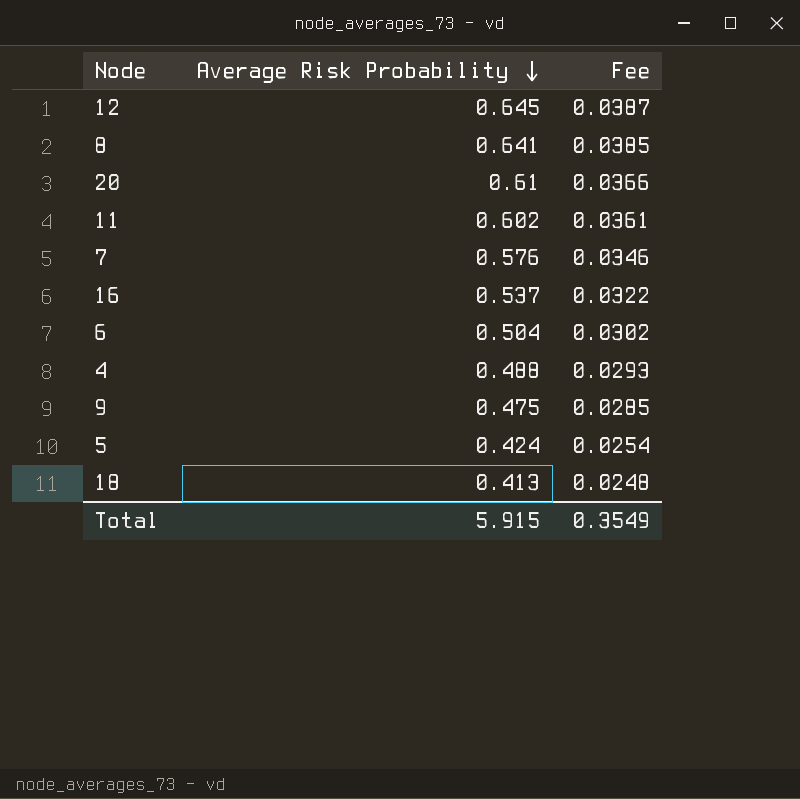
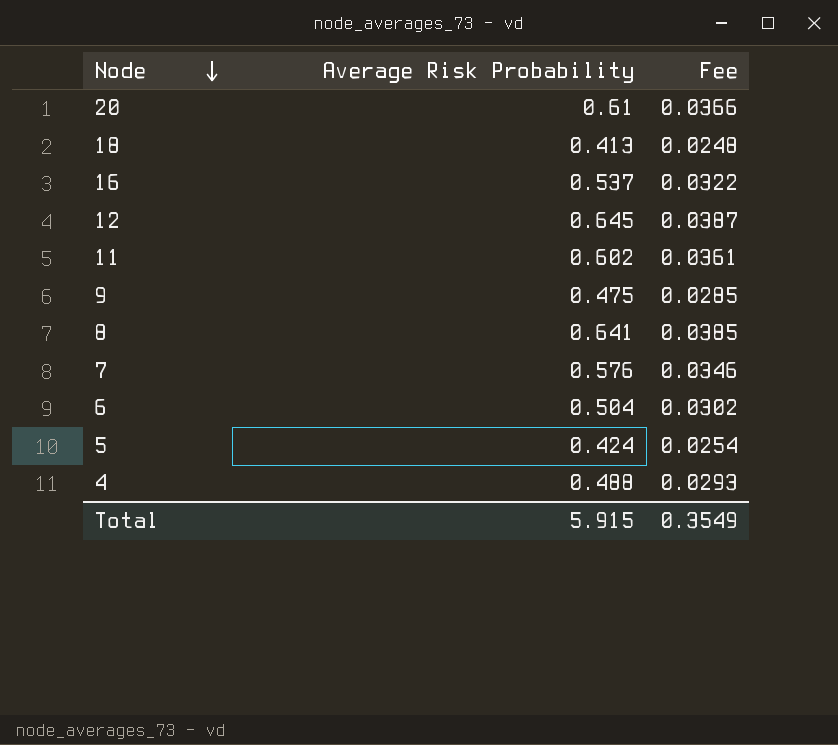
row order: Average Risk Probability descending -> Node descending

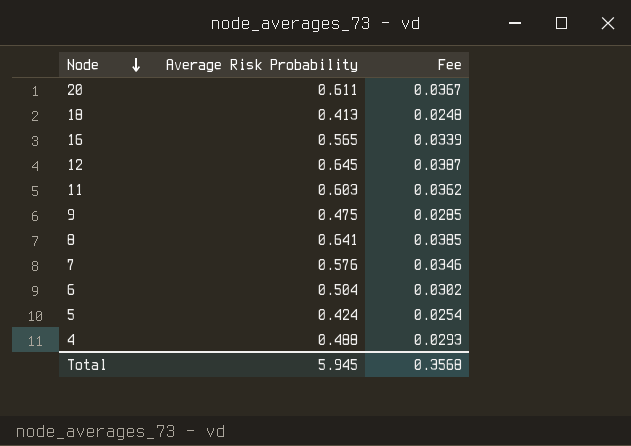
20 | Average Risk Probability: 0.61 -> 0.611
20 | Fee: 0.0366 -> 0.0367
16 | Average Risk Probability: 0.537 -> 0.565
16 | Fee: 0.0322 -> 0.0339
11 | Average Risk Probability: 0.602 -> 0.603
11 | Fee: 0.0361 -> 0.0362
Total | Average Risk Probability: 5.915 -> 5.945
Total | Fee: 0.3549 -> 0.3568

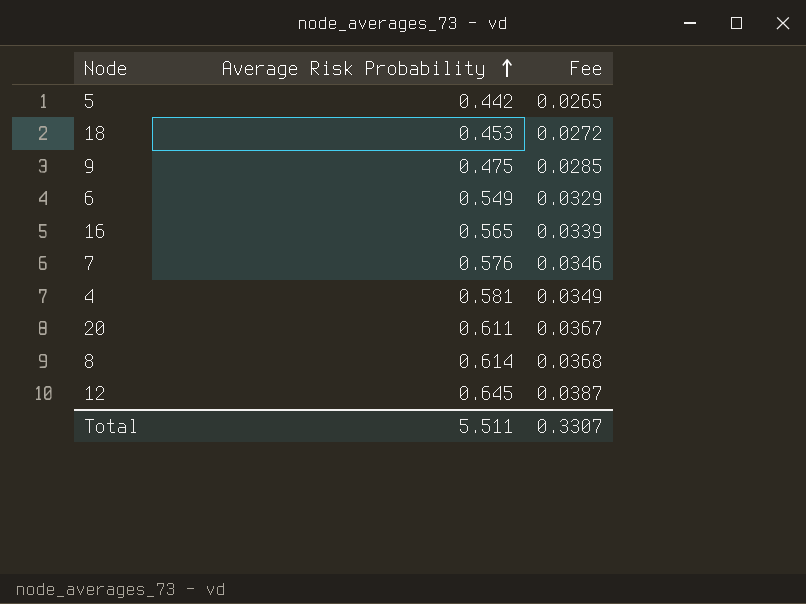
row order: Node descending -> Average Risk Probability ascending
row 11: 0.603 | 0.0362 -> none
5 | Average Risk Probability: 0.424 -> 0.442
5 | Fee: 0.0254 -> 0.0265
18 | Average Risk Probability: 0.413 -> 0.453
18 | Fee: 0.0248 -> 0.0272
6 | Average Risk Probability: 0.504 -> 0.549
6 | Fee: 0.0302 -> 0.0329
4 | Average Risk Probability: 0.488 -> 0.581
4 | Fee: 0.0293 -> 0.0349
8 | Average Risk Probability: 0.641 -> 0.614
8 | Fee: 0.0385 -> 0.0368
Total | Average Risk Probability: 5.945 -> 5.511
Total | Fee: 0.3568 -> 0.3307

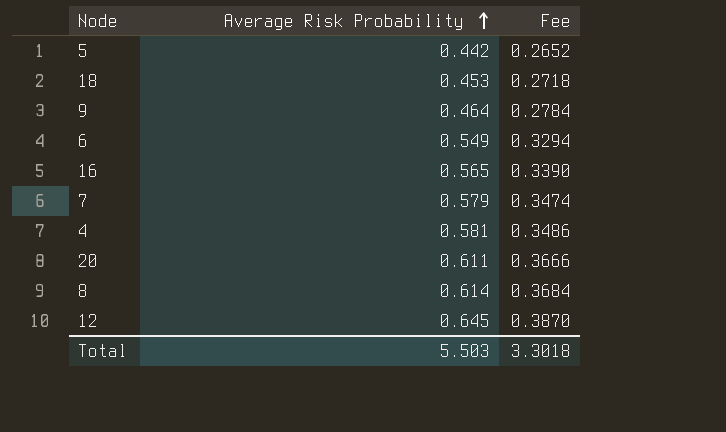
column Fee | formula: [Average Risk Probability] * 0.06 -> [Average Risk Probability] * 0.6
9 | Average Risk Probability: 0.475 -> 0.464
7 | Average Risk Probability: 0.576 -> 0.579
Total | Average Risk Probability: 5.511 -> 5.503
Total | Fee: 0.3307 -> 3.3018

